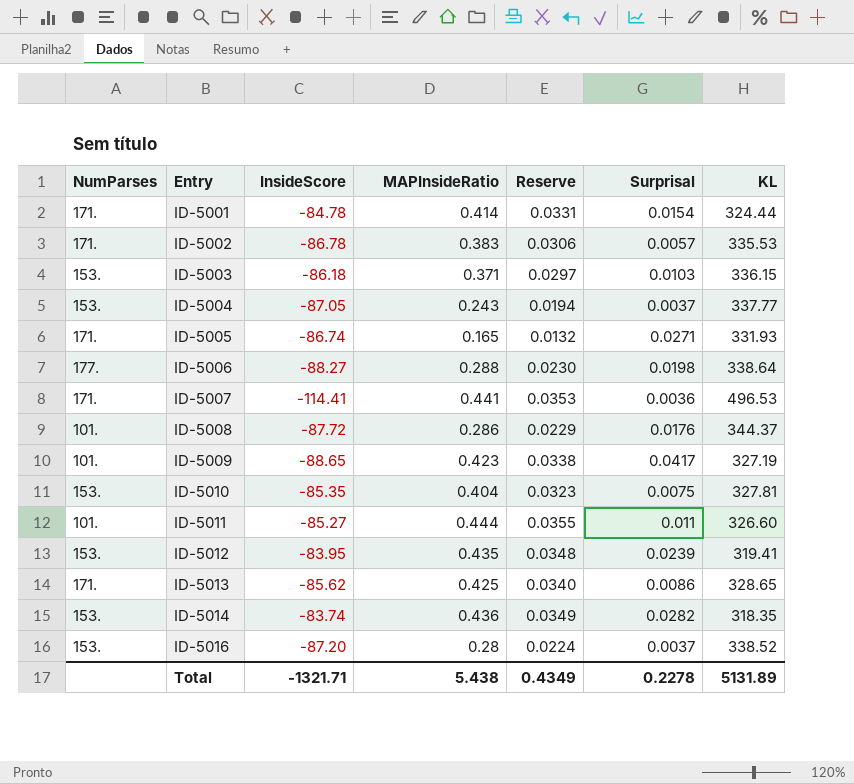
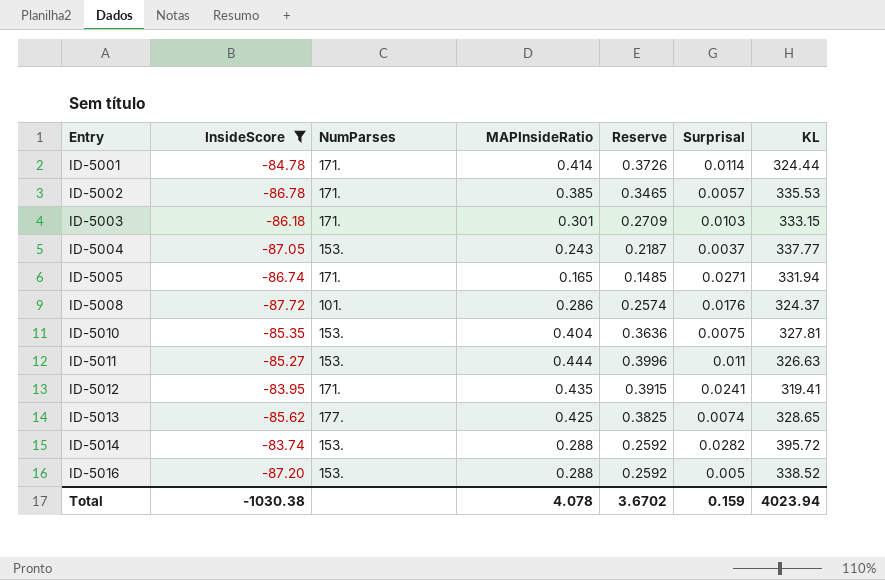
filter: none -> InsideScore >= -87.72
column NumParses | position: 1 -> 3
column Reserve | formula: [MAPInsideRatio] * 0.08 -> [MAPInsideRatio] * 0.9
ID-5001 | Surprisal: 0.0154 -> 0.0114
ID-5002 | MAPInsideRatio: 0.383 -> 0.385
ID-5003 | NumParses: 153. -> 171.
ID-5003 | MAPInsideRatio: 0.371 -> 0.301
ID-5003 | KL: 336.15 -> 333.15
ID-5005 | KL: 331.93 -> 331.94
ID-5008 | KL: 344.37 -> 324.37
ID-5011 | NumParses: 101. -> 153.
ID-5011 | KL: 326.60 -> 326.63
ID-5012 | NumParses: 153. -> 171.
ID-5012 | Surprisal: 0.0239 -> 0.0241
ID-5013 | NumParses: 171. -> 177.
ID-5013 | Surprisal: 0.0086 -> 0.0074
ID-5014 | MAPInsideRatio: 0.436 -> 0.288
ID-5014 | KL: 318.35 -> 395.72
ID-5016 | MAPInsideRatio: 0.28 -> 0.288
ID-5016 | Surprisal: 0.0037 -> 0.005
Total | InsideScore: -1321.71 -> -1030.38
Total | MAPInsideRatio: 5.438 -> 4.078
Total | Reserve: 0.4349 -> 3.6702
Total | Surprisal: 0.2278 -> 0.159
Total | KL: 5131.89 -> 4023.94

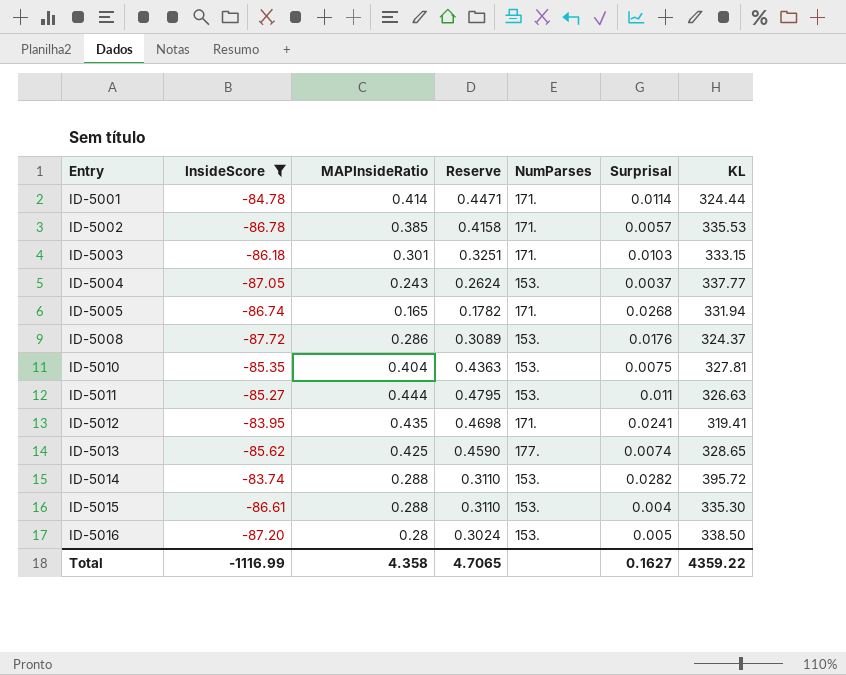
column Reserve | formula: [MAPInsideRatio] * 0.9 -> [MAPInsideRatio] * 1.08
column NumParses | position: 3 -> 5
ID-5005 | Surprisal: 0.0271 -> 0.0268
ID-5008 | NumParses: 101. -> 153.
row ID-5015: none -> -86.61 | 0.288 | 0.3110 | 153. | 0.004 | 335.30
ID-5016 | MAPInsideRatio: 0.288 -> 0.28
ID-5016 | KL: 338.52 -> 338.50
Total | InsideScore: -1030.38 -> -1116.99
Total | MAPInsideRatio: 4.078 -> 4.358
Total | Reserve: 3.6702 -> 4.7065
Total | Surprisal: 0.159 -> 0.1627
Total | KL: 4023.94 -> 4359.22

